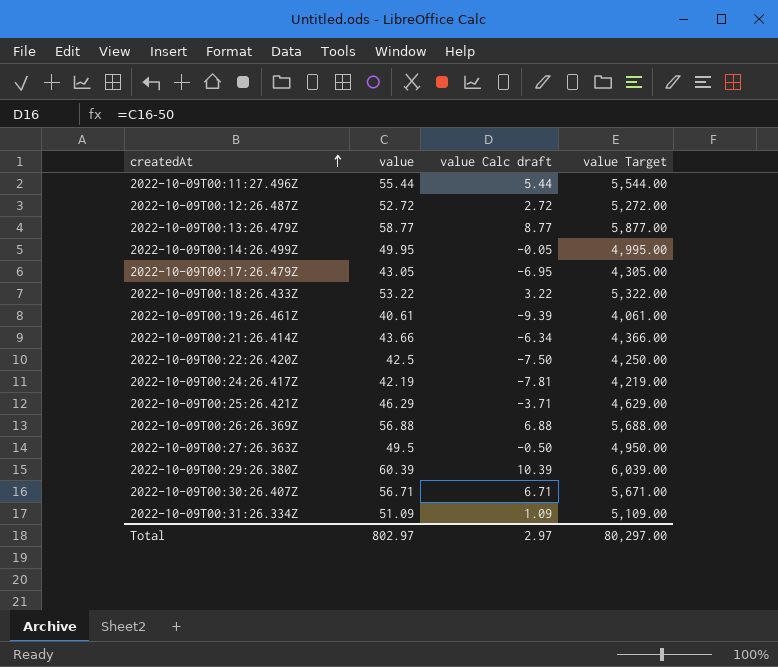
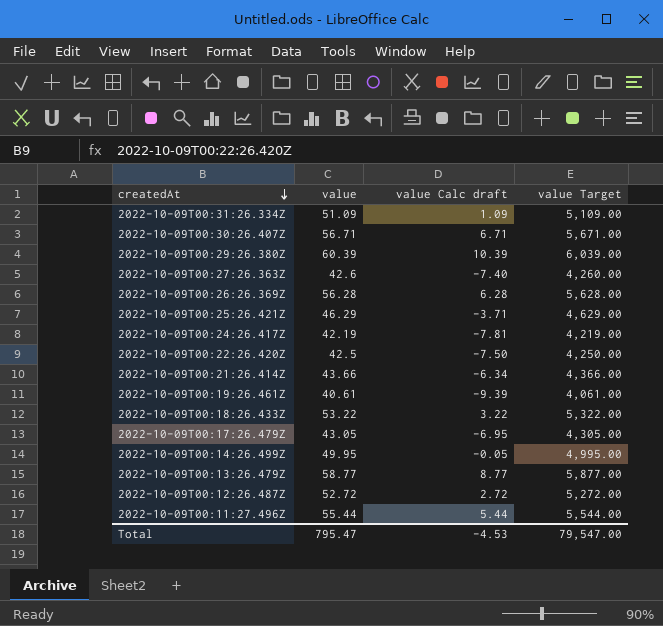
row order: createdAt ascending -> createdAt descending
2022-10-09T00:27:26.363Z | value: 49.5 -> 42.6
2022-10-09T00:27:26.363Z | value Calc draft: -0.50 -> -7.40
2022-10-09T00:27:26.363Z | value Target: 4,950.00 -> 4,260.00
2022-10-09T00:26:26.369Z | value: 56.88 -> 56.28
2022-10-09T00:26:26.369Z | value Calc draft: 6.88 -> 6.28
2022-10-09T00:26:26.369Z | value Target: 5,688.00 -> 5,628.00
Total | value: 802.97 -> 795.47
Total | value Calc draft: 2.97 -> -4.53
Total | value Target: 80,297.00 -> 79,547.00

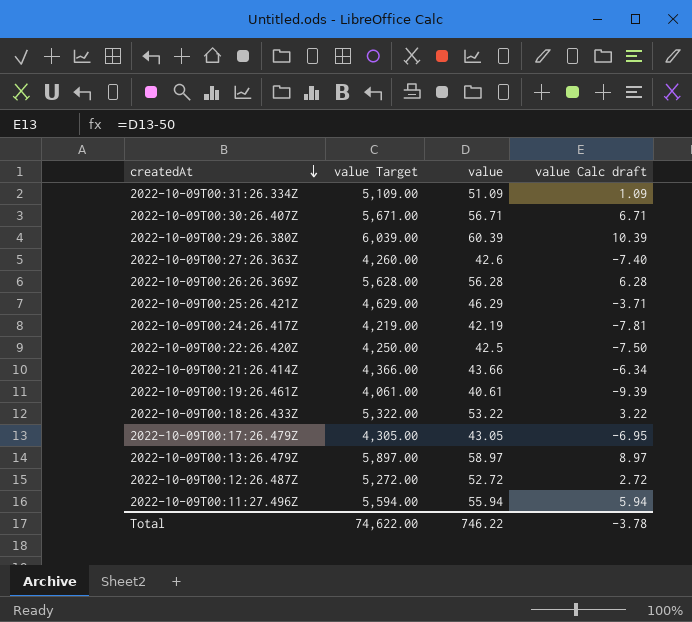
column value Target | position: 4 -> 2
row 2022-10-09T00:14:26.499Z: 49.95 | -0.05 | 4,995.00 -> none
2022-10-09T00:13:26.479Z | value Target: 5,877.00 -> 5,897.00
2022-10-09T00:13:26.479Z | value: 58.77 -> 58.97
2022-10-09T00:13:26.479Z | value Calc draft: 8.77 -> 8.97
2022-10-09T00:11:27.496Z | value Target: 5,544.00 -> 5,594.00
2022-10-09T00:11:27.496Z | value: 55.44 -> 55.94
2022-10-09T00:11:27.496Z | value Calc draft: 5.44 -> 5.94
Total | value Target: 79,547.00 -> 74,622.00
Total | value: 795.47 -> 746.22
Total | value Calc draft: -4.53 -> -3.78

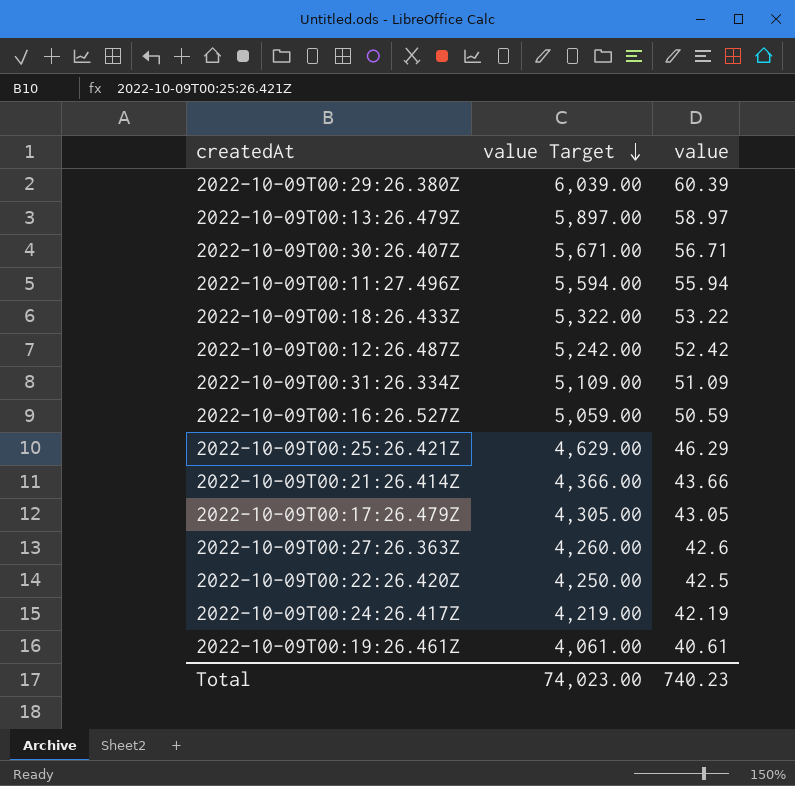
row order: createdAt descending -> value Target descending
column value Calc draft | formula: [value] - 50 -> none
row 2022-10-09T00:26:26.369Z: 5,628.00 | 56.28 | 6.28 -> none
2022-10-09T00:12:26.487Z | value Target: 5,272.00 -> 5,242.00
2022-10-09T00:12:26.487Z | value: 52.72 -> 52.42
row 2022-10-09T00:16:26.527Z: none -> 5,059.00 | 50.59
Total | value Target: 74,622.00 -> 74,023.00
Total | value: 746.22 -> 740.23

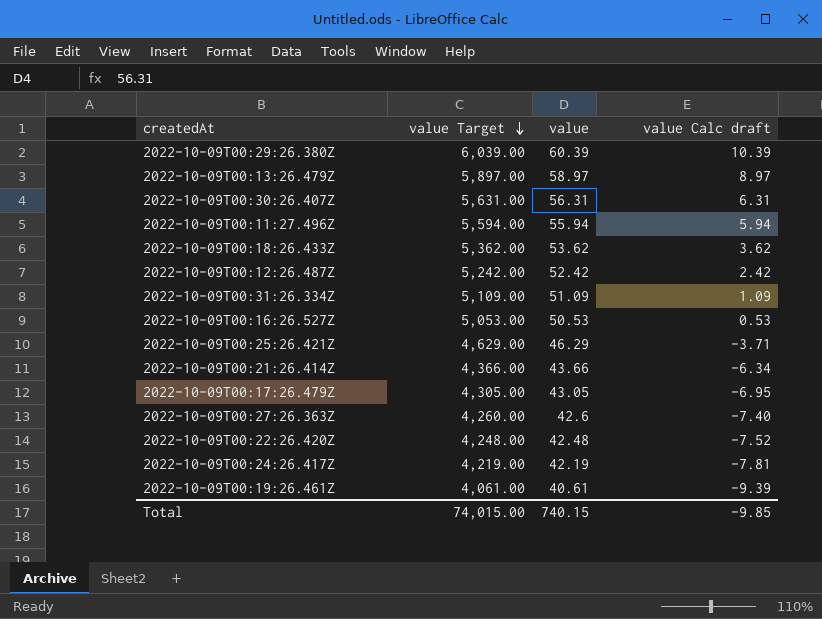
column value Calc draft | formula: none -> [value] - 50
2022-10-09T00:30:26.407Z | value Target: 5,671.00 -> 5,631.00
2022-10-09T00:30:26.407Z | value: 56.71 -> 56.31
2022-10-09T00:18:26.433Z | value Target: 5,322.00 -> 5,362.00
2022-10-09T00:18:26.433Z | value: 53.22 -> 53.62
2022-10-09T00:16:26.527Z | value Target: 5,059.00 -> 5,053.00
2022-10-09T00:16:26.527Z | value: 50.59 -> 50.53
2022-10-09T00:22:26.420Z | value Target: 4,250.00 -> 4,248.00
2022-10-09T00:22:26.420Z | value: 42.5 -> 42.48
Total | value Target: 74,023.00 -> 74,015.00
Total | value: 740.23 -> 740.15

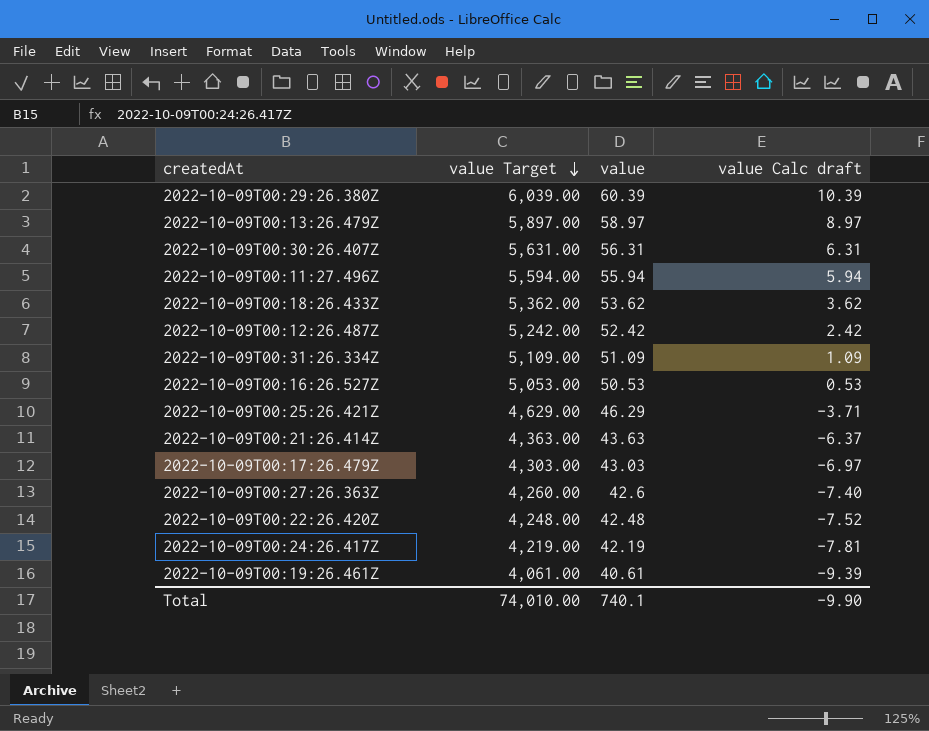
2022-10-09T00:21:26.414Z | value Target: 4,366.00 -> 4,363.00
2022-10-09T00:21:26.414Z | value: 43.66 -> 43.63
2022-10-09T00:21:26.414Z | value Calc draft: -6.34 -> -6.37
2022-10-09T00:17:26.479Z | value Target: 4,305.00 -> 4,303.00
2022-10-09T00:17:26.479Z | value: 43.05 -> 43.03
2022-10-09T00:17:26.479Z | value Calc draft: -6.95 -> -6.97
Total | value Target: 74,015.00 -> 74,010.00
Total | value: 740.15 -> 740.1
Total | value Calc draft: -9.85 -> -9.90

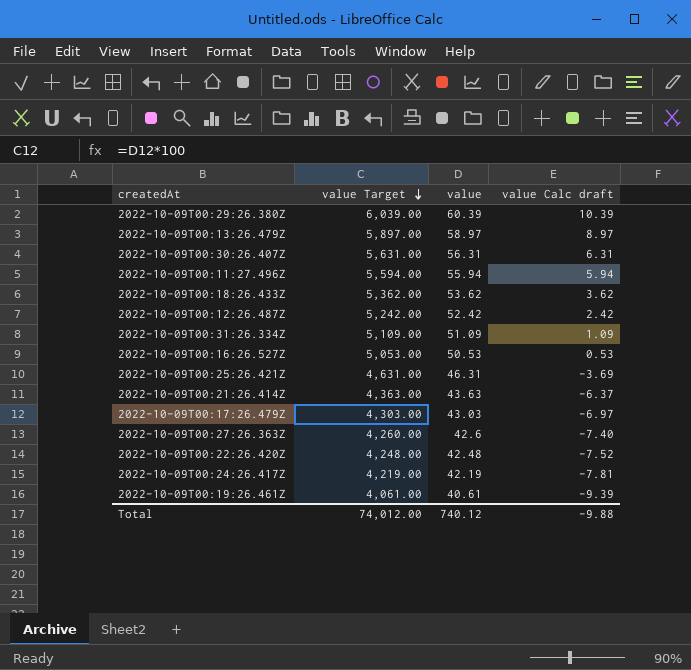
2022-10-09T00:25:26.421Z | value Target: 4,629.00 -> 4,631.00
2022-10-09T00:25:26.421Z | value: 46.29 -> 46.31
2022-10-09T00:25:26.421Z | value Calc draft: -3.71 -> -3.69
Total | value Target: 74,010.00 -> 74,012.00
Total | value: 740.1 -> 740.12
Total | value Calc draft: -9.90 -> -9.88

